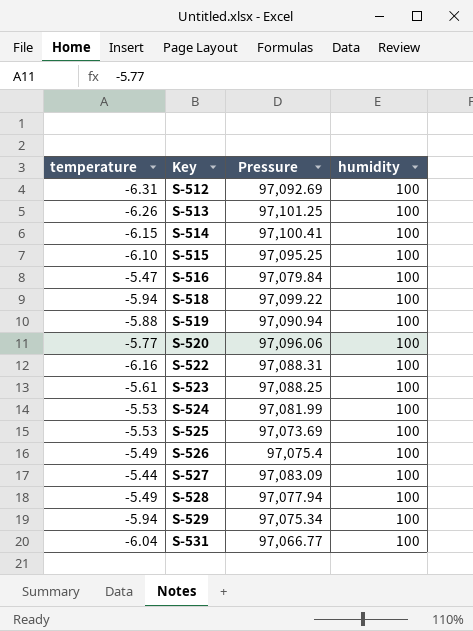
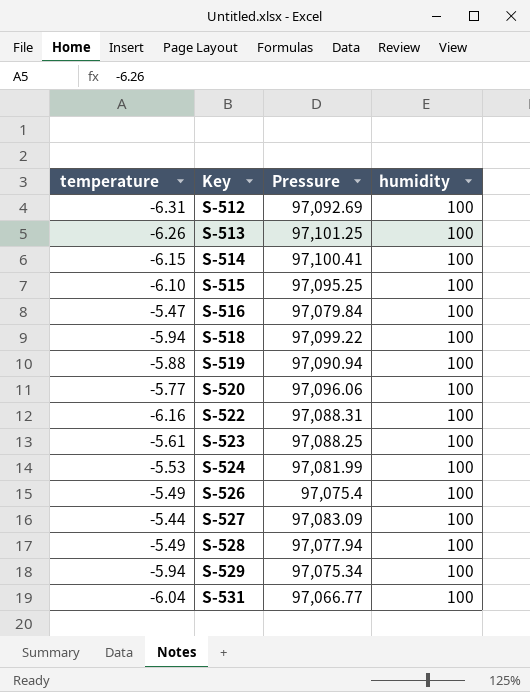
row S-525: -5.53 | 97,073.69 | 100 -> none

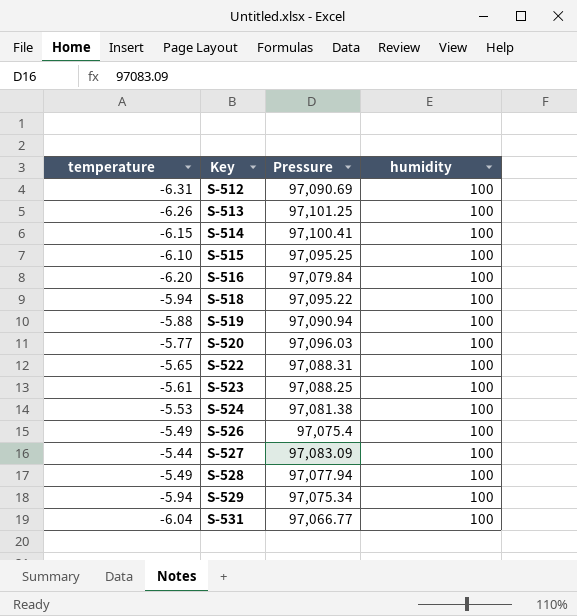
S-512 | Pressure: 97,092.69 -> 97,090.69
S-516 | temperature: -5.47 -> -6.20
S-518 | Pressure: 97,099.22 -> 97,095.22
S-520 | Pressure: 97,096.06 -> 97,096.03
S-522 | temperature: -6.16 -> -5.65
S-524 | Pressure: 97,081.99 -> 97,081.38

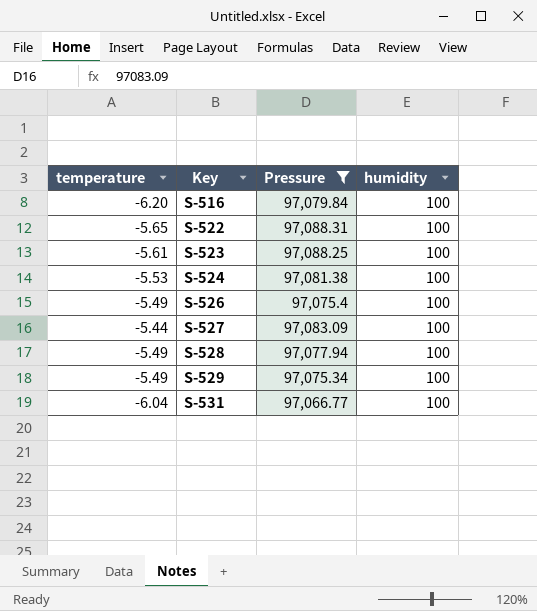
filter: none -> Pressure <= 97,088.31
S-529 | temperature: -5.94 -> -5.49

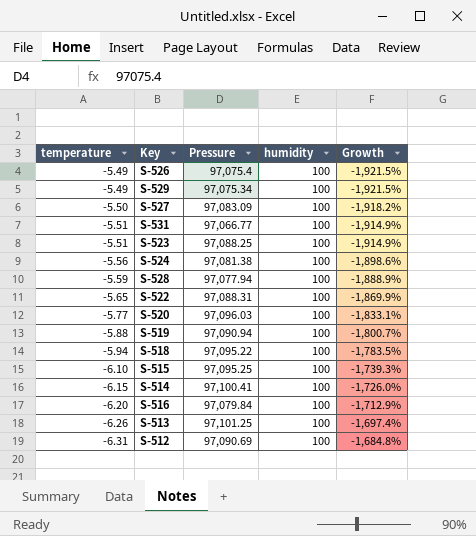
filter: Pressure <= 97,088.31 -> none
row order: Key ascending -> temperature descending
column Growth | formula: none -> ([humidity] - [temperature]) / [temperature]
S-527 | temperature: -5.44 -> -5.50
S-531 | temperature: -6.04 -> -5.51
S-523 | temperature: -5.61 -> -5.51
S-524 | temperature: -5.53 -> -5.56
S-528 | temperature: -5.49 -> -5.59

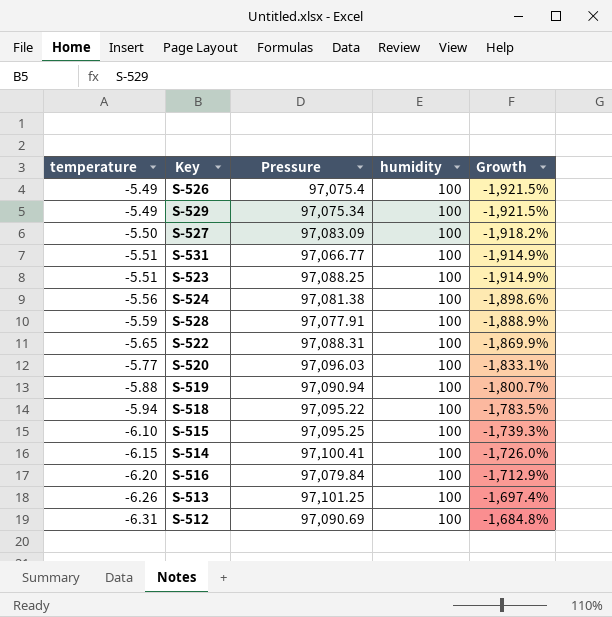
S-528 | Pressure: 97,077.94 -> 97,077.91

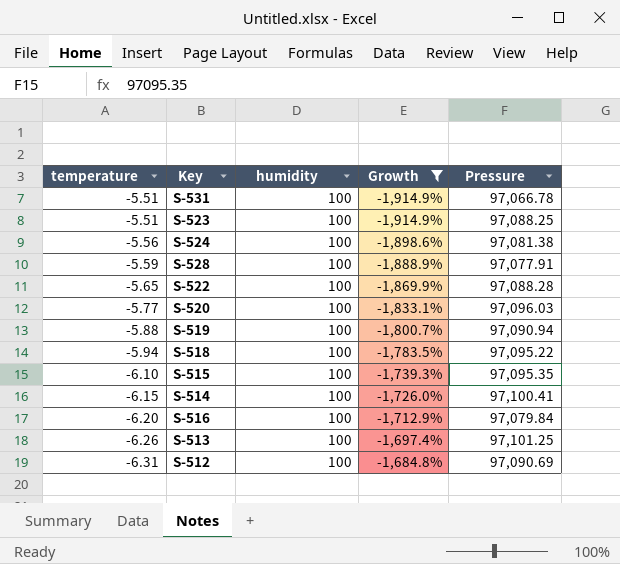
filter: none -> Growth >= -1,914.9%
column Pressure | position: 3 -> 5
S-531 | Pressure: 97,066.77 -> 97,066.78
S-522 | Pressure: 97,088.31 -> 97,088.28
S-515 | Pressure: 97,095.25 -> 97,095.35

